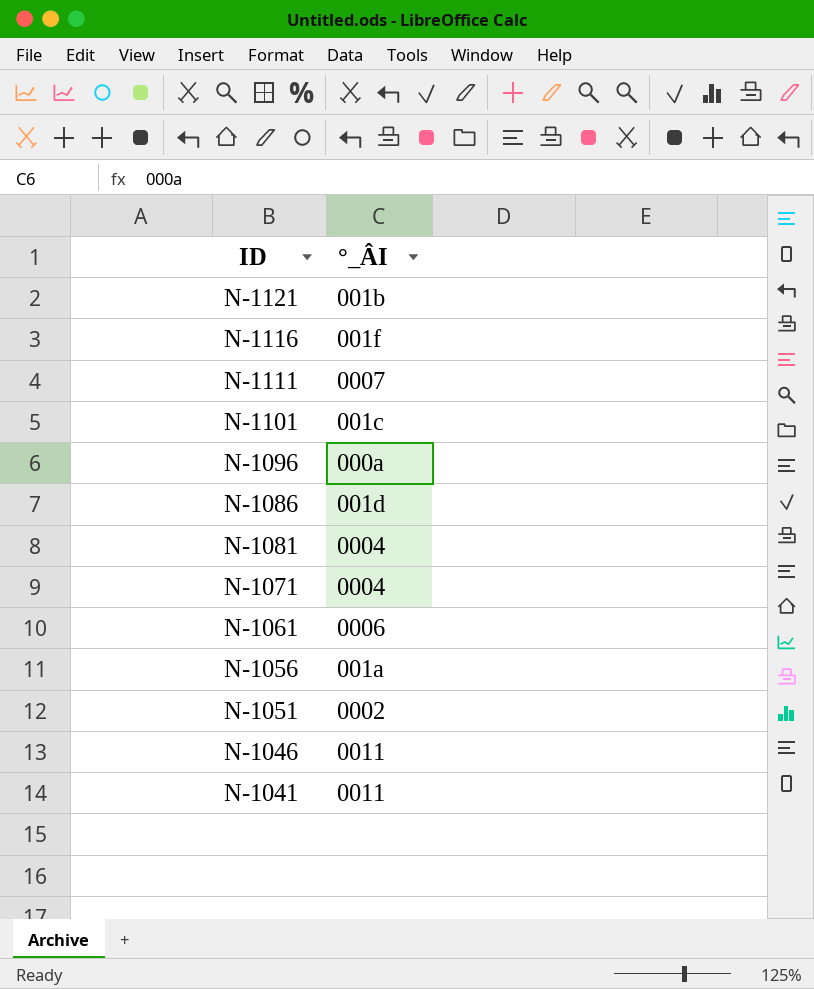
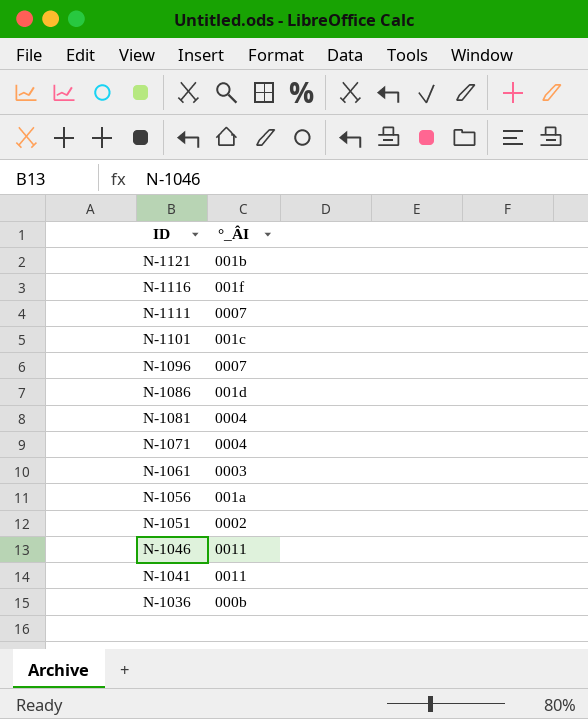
N-1096 | °_ÂI: 000a -> 0007
N-1061 | °_ÂI: 0006 -> 0003
row N-1036: none -> 000b

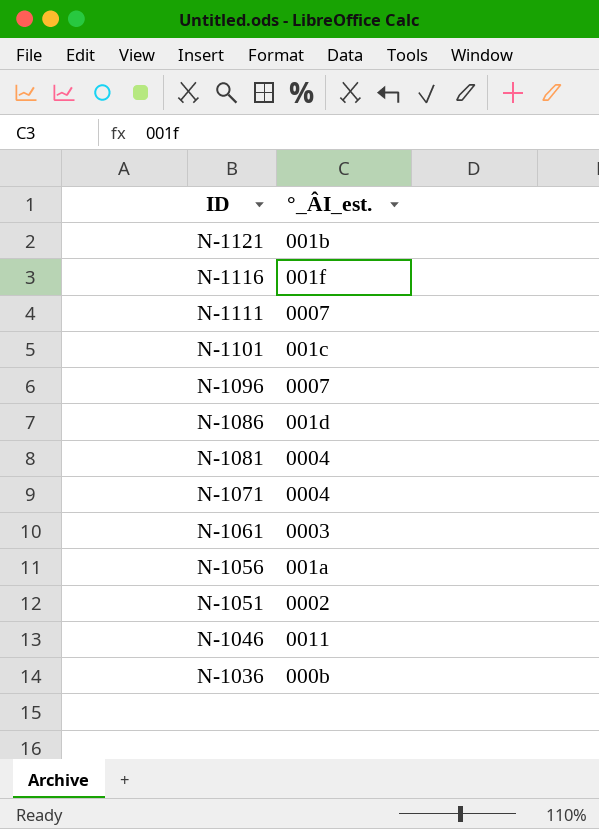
column name: °_ÂI -> °_ÂI_est.
row N-1041: 0011 -> none

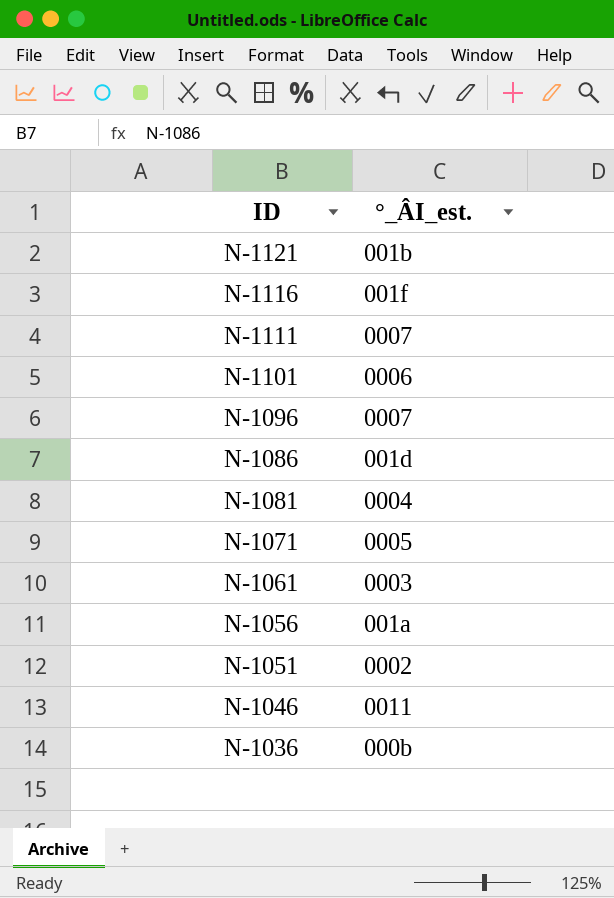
N-1101 | °_ÂI_est.: 001c -> 0006
N-1071 | °_ÂI_est.: 0004 -> 0005

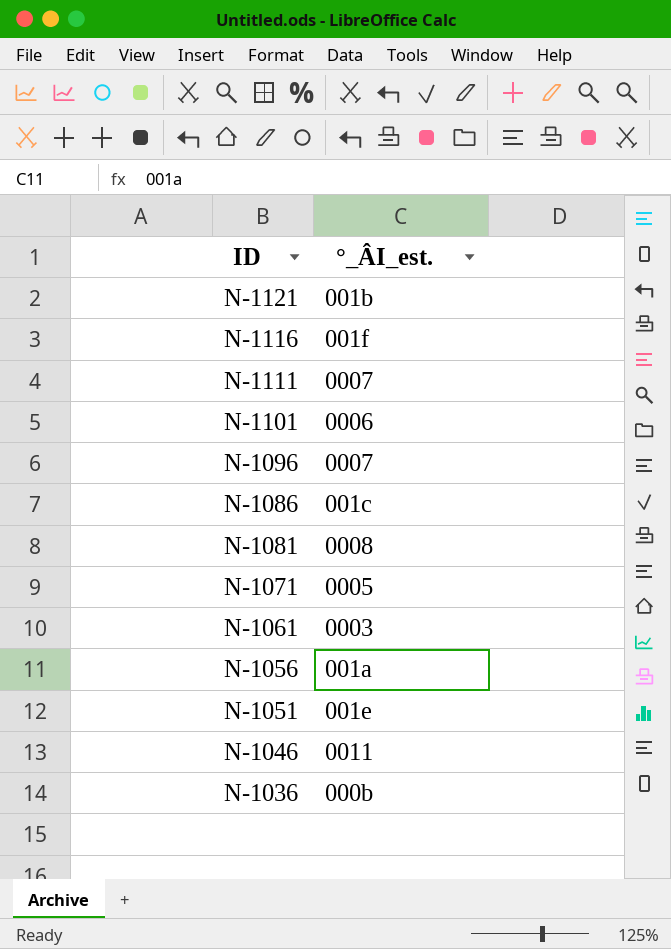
N-1086 | °_ÂI_est.: 001d -> 001c
N-1081 | °_ÂI_est.: 0004 -> 0008
N-1051 | °_ÂI_est.: 0002 -> 001e

